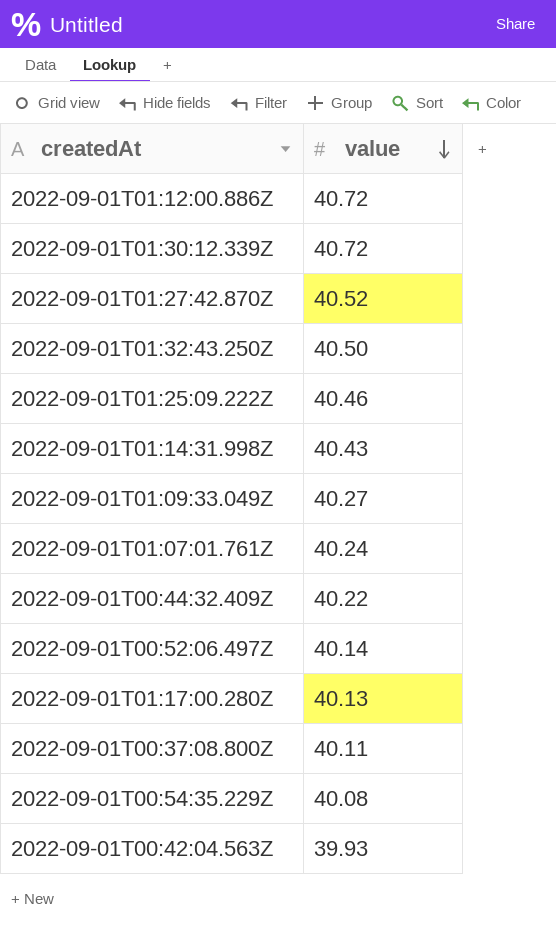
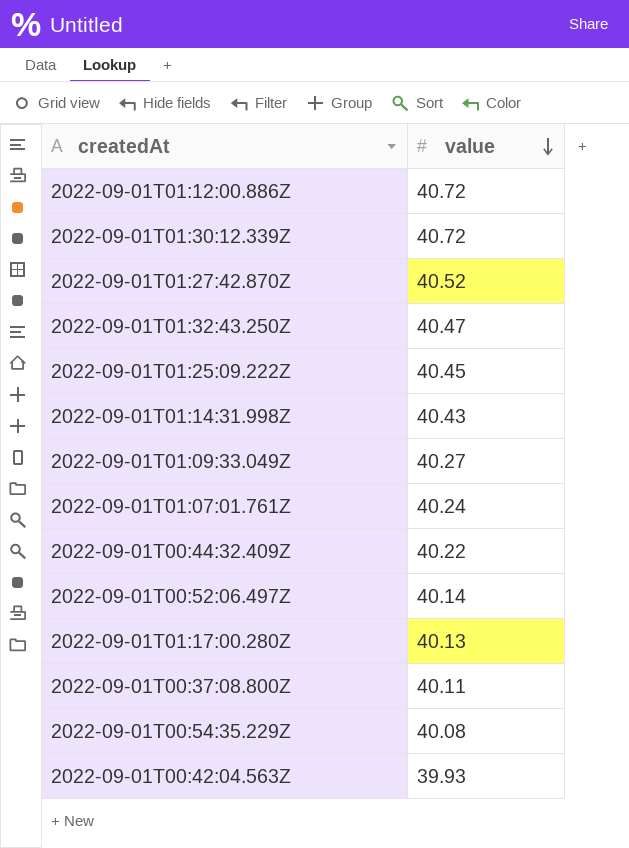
2022-09-01T01:32:43.250Z | value: 40.50 -> 40.47
2022-09-01T01:25:09.222Z | value: 40.46 -> 40.45

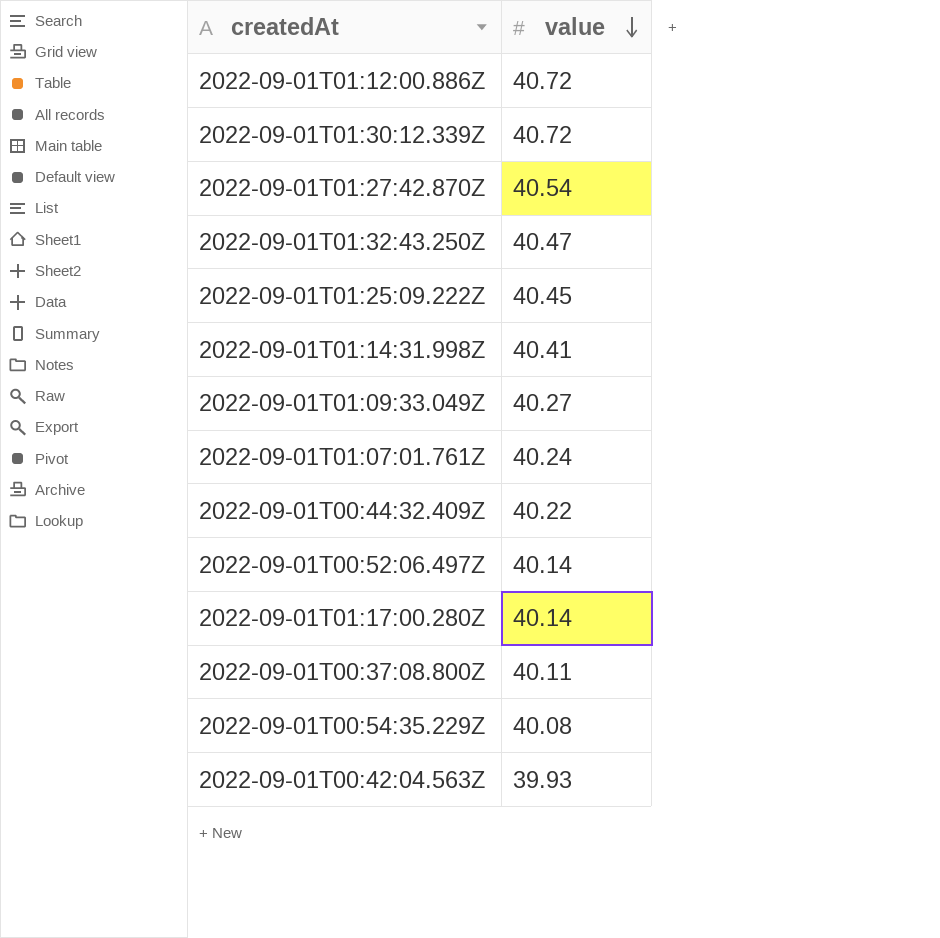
2022-09-01T01:27:42.870Z | value: 40.52 -> 40.54
2022-09-01T01:14:31.998Z | value: 40.43 -> 40.41
2022-09-01T01:17:00.280Z | value: 40.13 -> 40.14

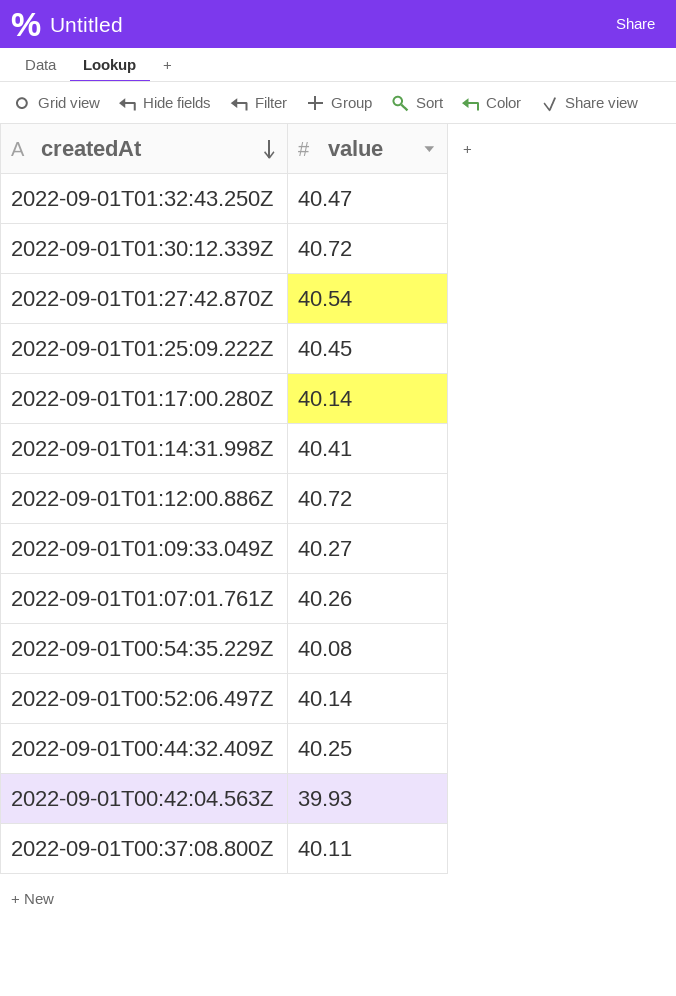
row order: value descending -> createdAt descending
2022-09-01T01:07:01.761Z | value: 40.24 -> 40.26
2022-09-01T00:44:32.409Z | value: 40.22 -> 40.25

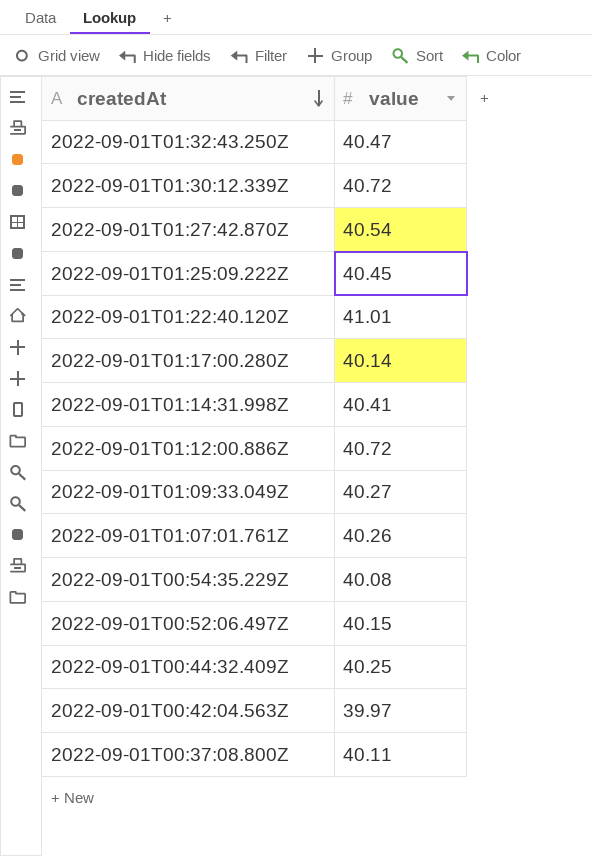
row 2022-09-01T01:22:40.120Z: none -> 41.01
2022-09-01T00:52:06.497Z | value: 40.14 -> 40.15
2022-09-01T00:42:04.563Z | value: 39.93 -> 39.97

